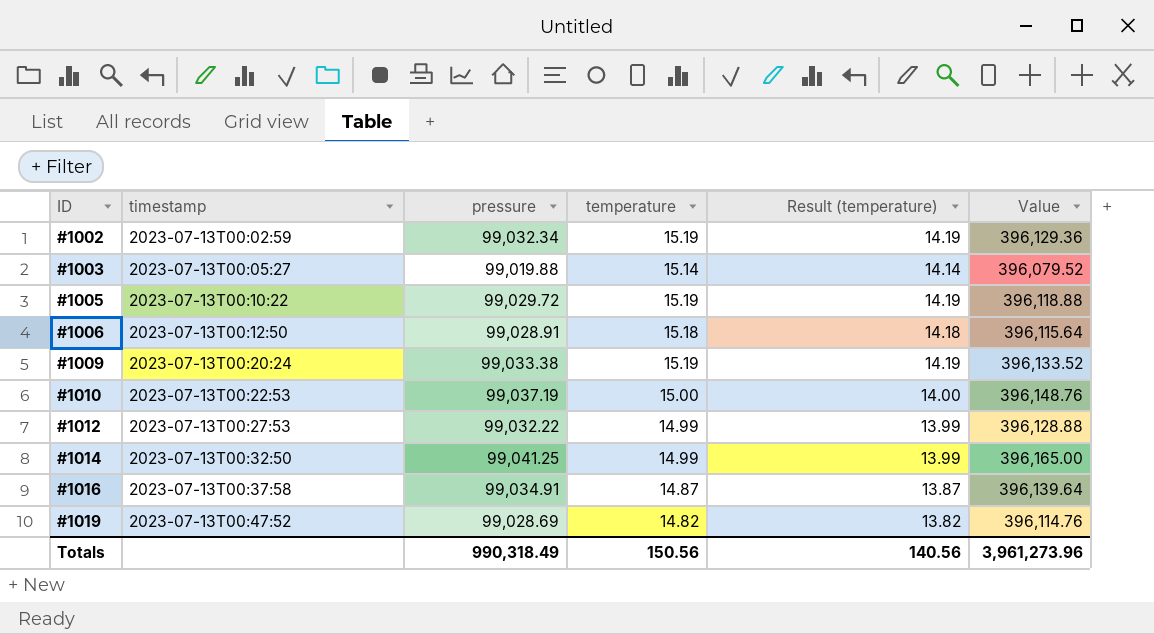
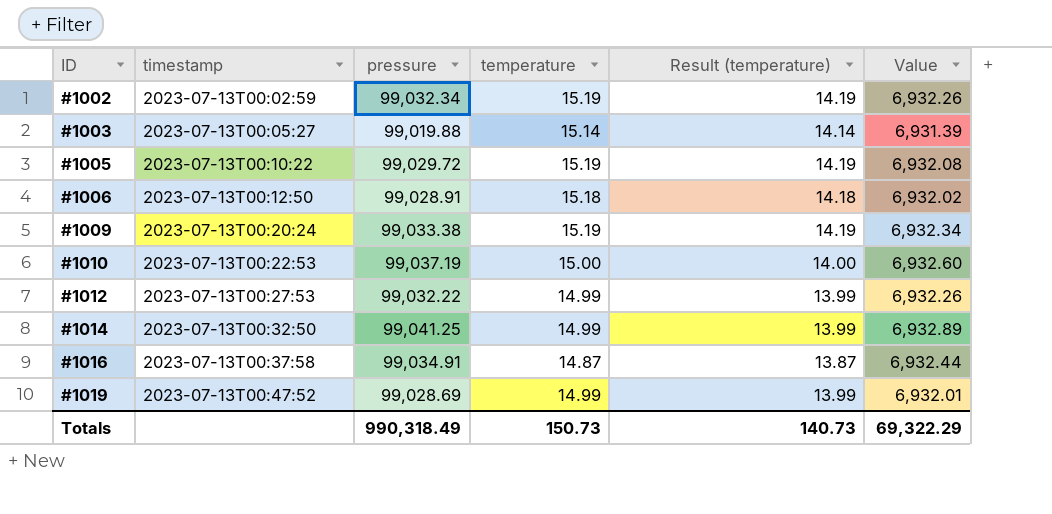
column Value | formula: [pressure] * 4 -> [pressure] * 0.07
#1019 | temperature: 14.82 -> 14.99
#1019 | Result (temperature): 13.82 -> 13.99
Totals | temperature: 150.56 -> 150.73
Totals | Result (temperature): 140.56 -> 140.73
Totals | Value: 3,961,273.96 -> 69,322.29

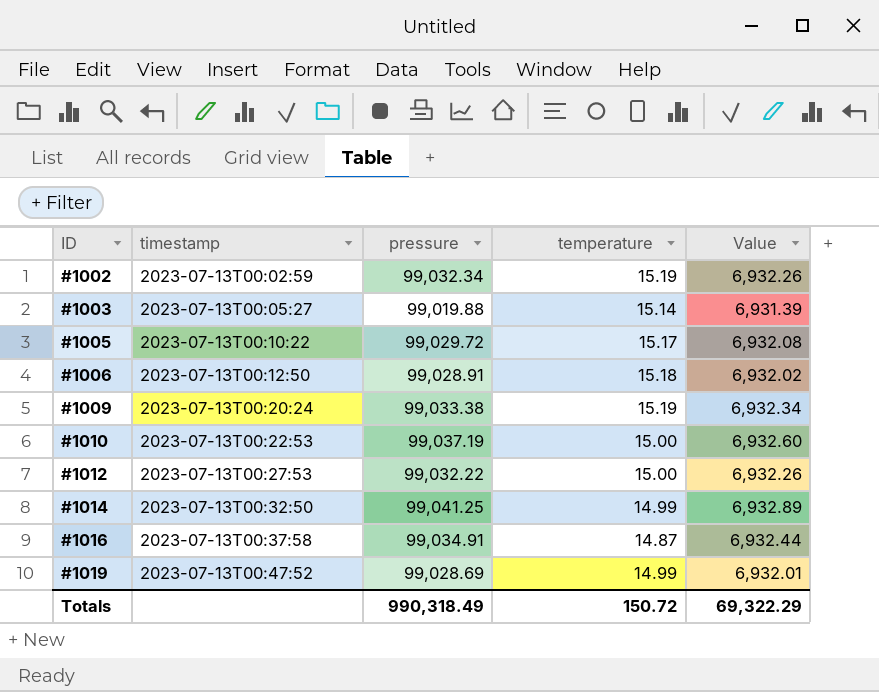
column Result (temperature) | formula: [temperature] - 1 -> none
#1005 | temperature: 15.19 -> 15.17
#1012 | temperature: 14.99 -> 15.00
Totals | temperature: 150.73 -> 150.72

